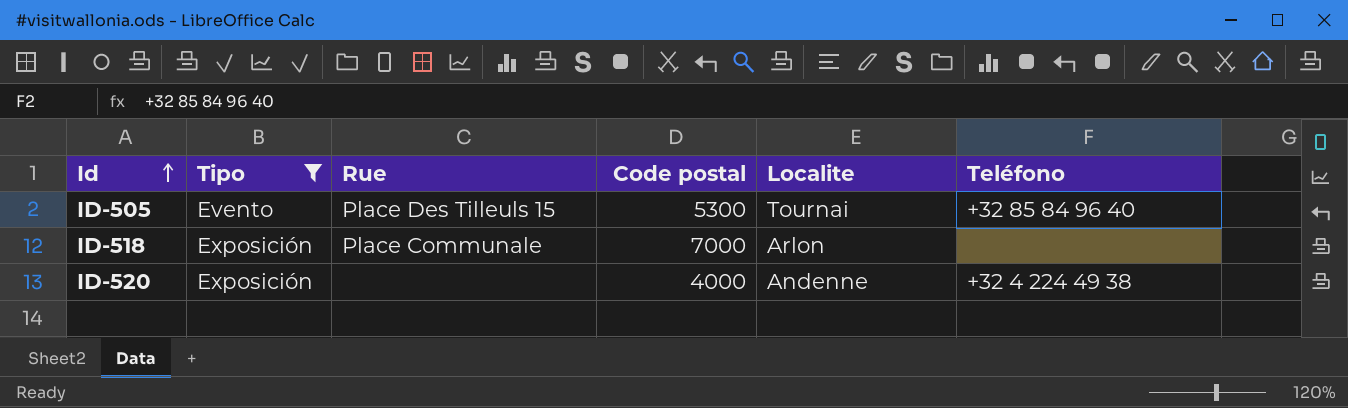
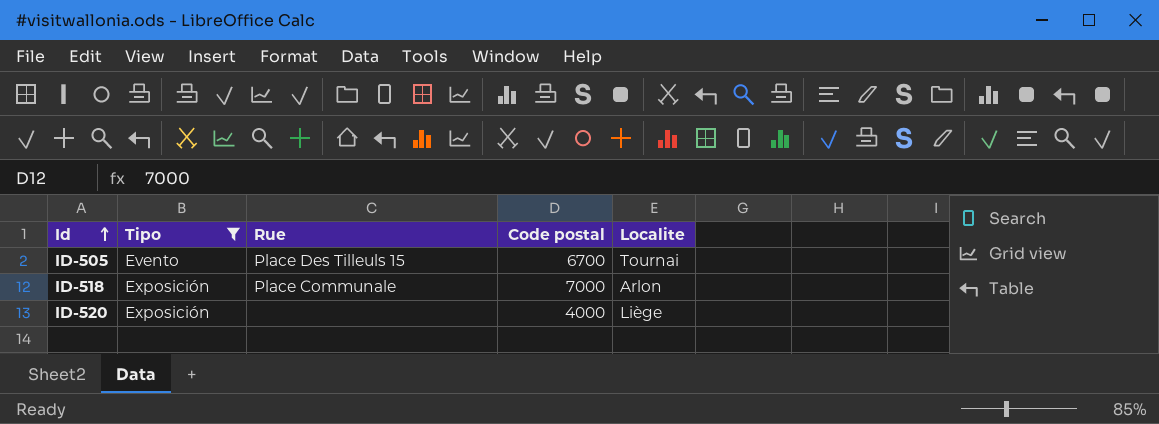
column Teléfono | position: 6 -> none
ID-505 | Code postal: 5300 -> 6700
ID-520 | Localite: Andenne -> Liège

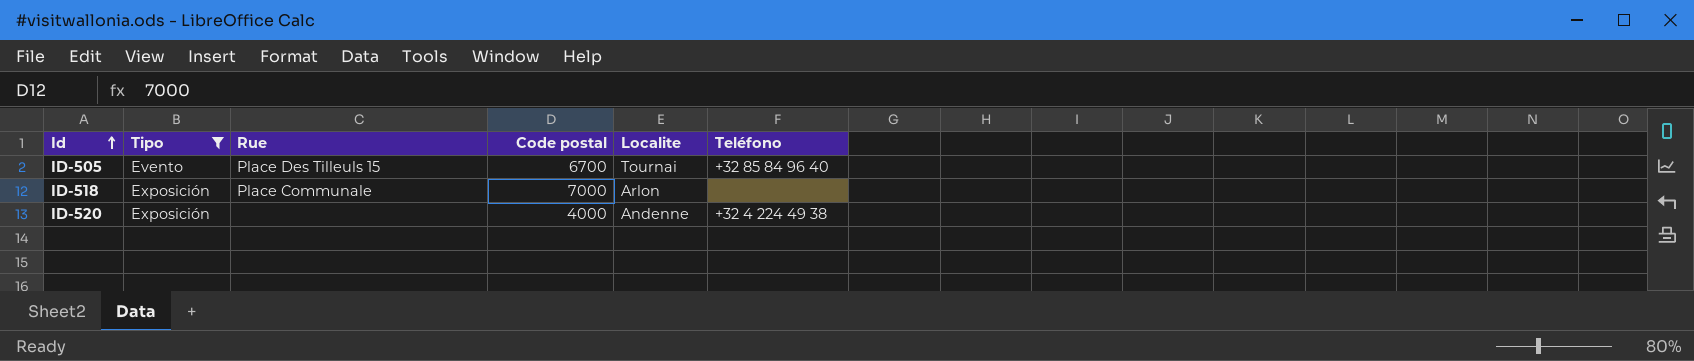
column Teléfono | position: none -> 6
ID-520 | Localite: Liège -> Andenne

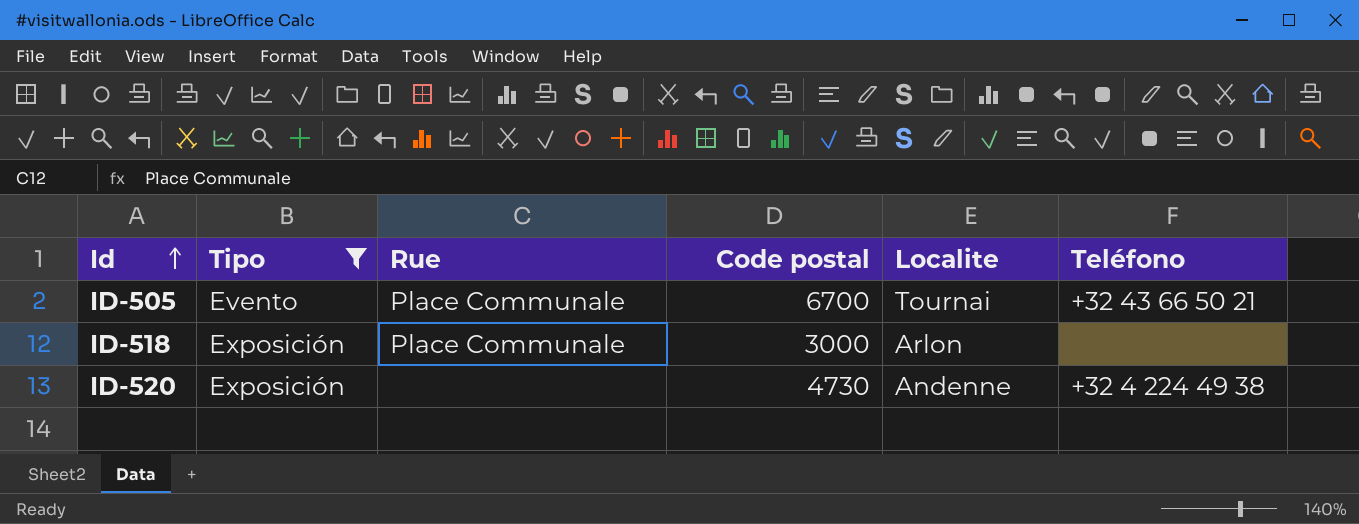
ID-505 | Rue: Place Des Tilleuls 15 -> Place Communale
ID-505 | Teléfono: +32 85 84 96 40 -> +32 43 66 50 21
ID-518 | Code postal: 7000 -> 3000
ID-520 | Code postal: 4000 -> 4730

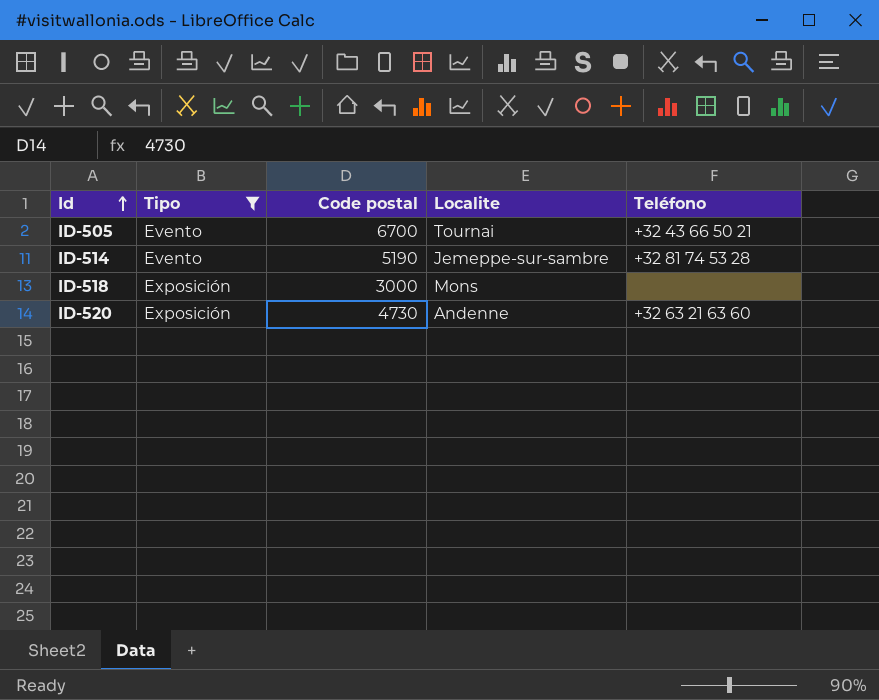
column Rue | position: 3 -> none
row ID-514: none -> Evento | 5190 | Jemeppe-sur-sambre | +32 81 74 53 28
ID-518 | Localite: Arlon -> Mons
ID-520 | Teléfono: +32 4 224 49 38 -> +32 63 21 63 60

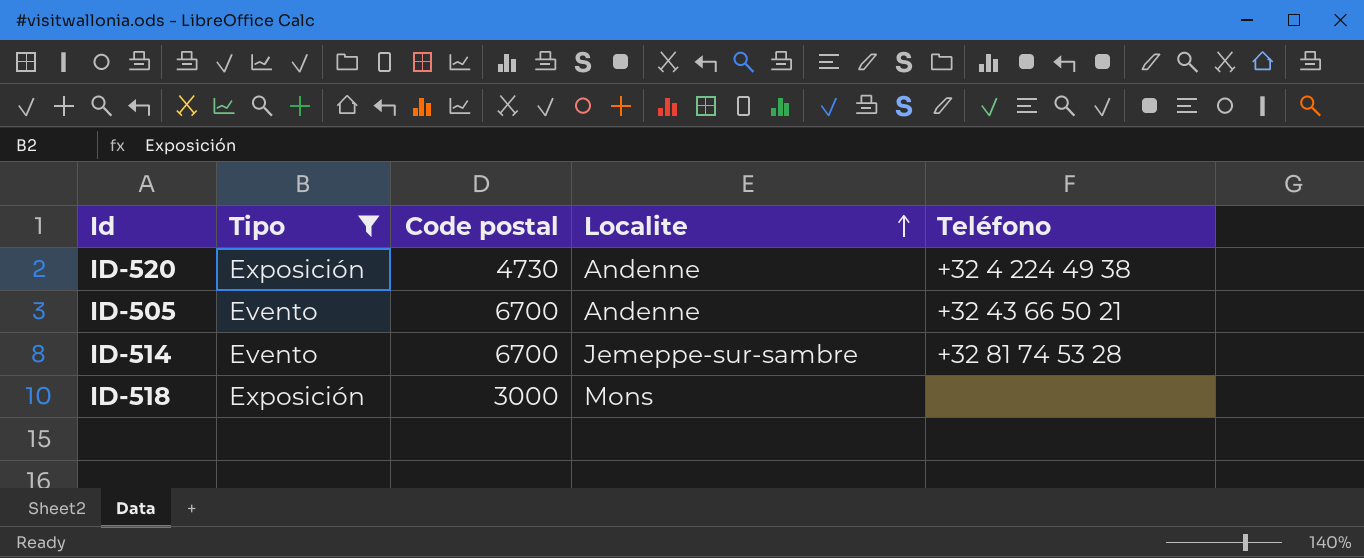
row order: Id ascending -> Localite ascending
ID-520 | Teléfono: +32 63 21 63 60 -> +32 4 224 49 38
ID-505 | Localite: Tournai -> Andenne
ID-514 | Code postal: 5190 -> 6700

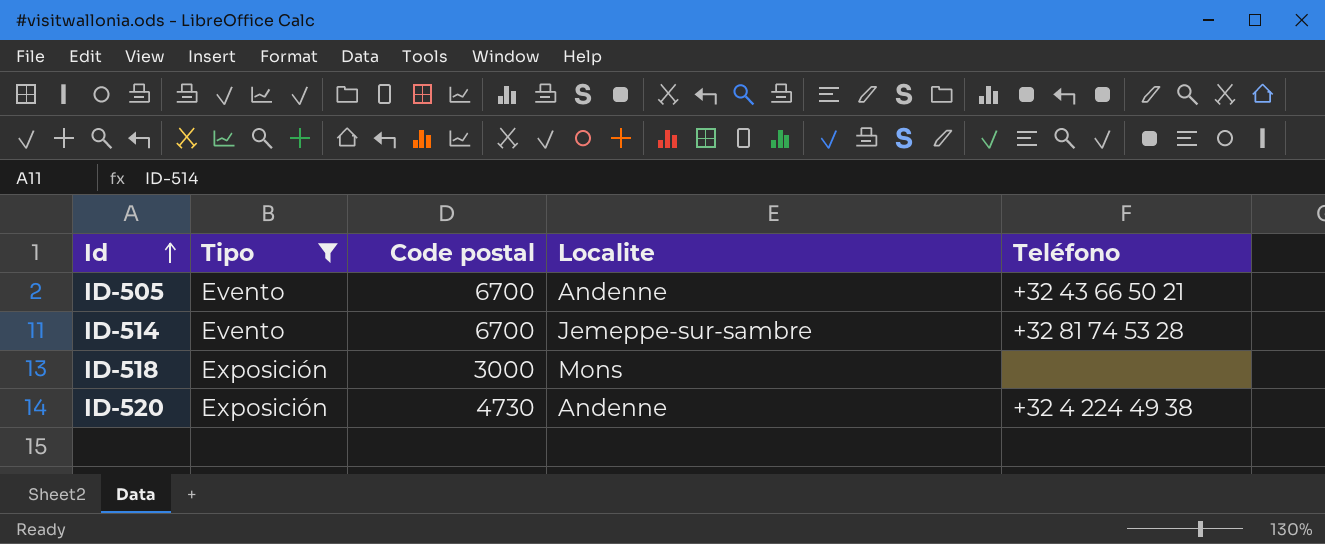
row order: Localite ascending -> Id ascending

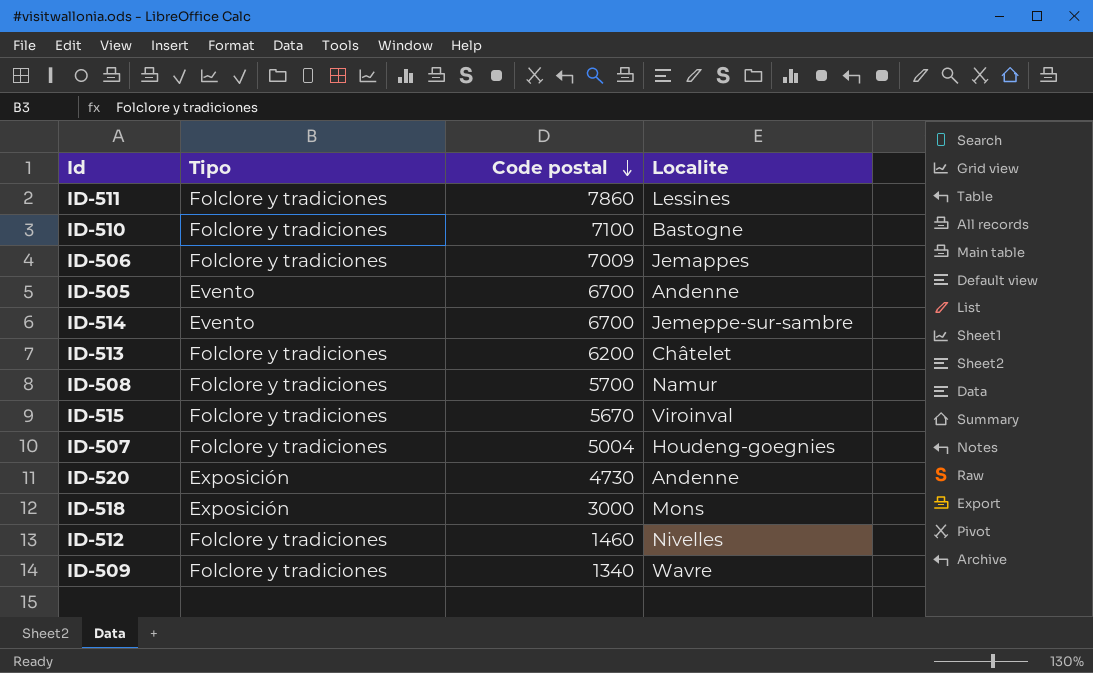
filter: Tipo != Folclore y tradiciones -> none
row order: Id ascending -> Code postal descending
column Teléfono | position: 5 -> none

